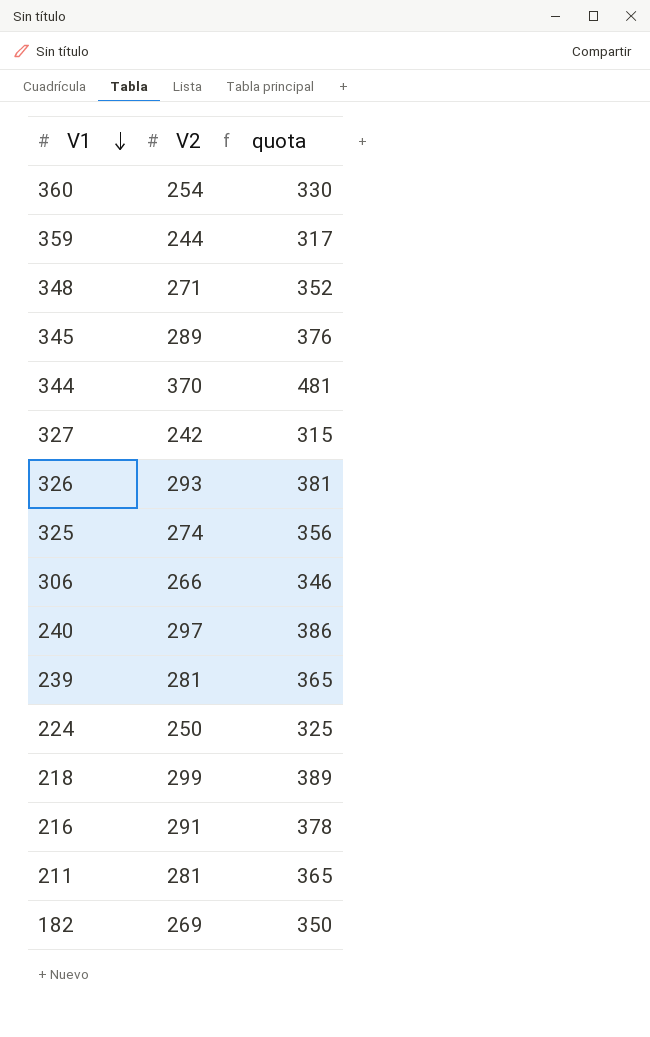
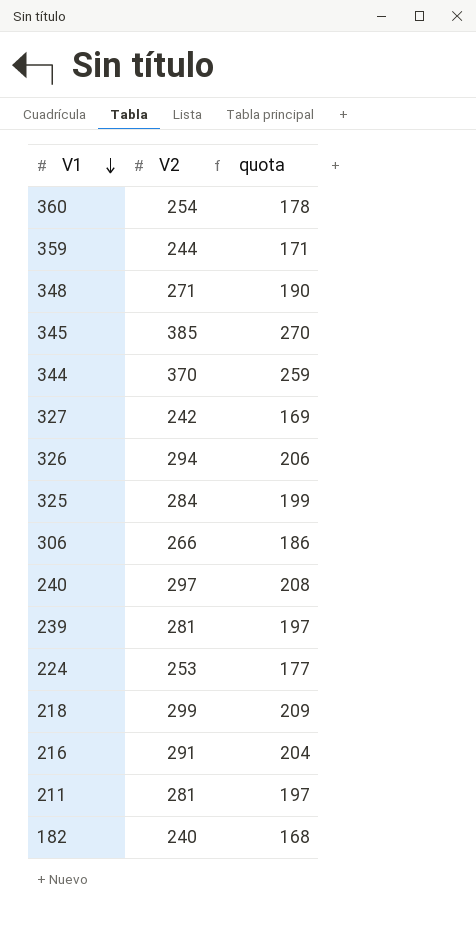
column quota | formula: [V2] * 1.3 -> [V2] * 0.7
345 | V2: 289 -> 385
326 | V2: 293 -> 294
325 | V2: 274 -> 284
224 | V2: 250 -> 253
182 | V2: 269 -> 240

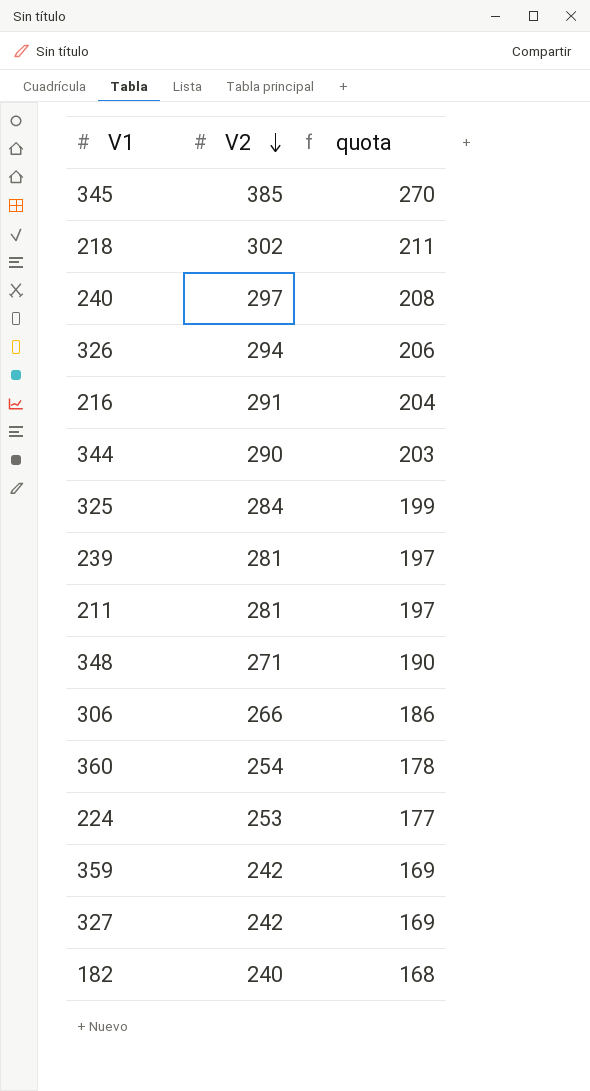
row order: V1 descending -> V2 descending
218 | V2: 299 -> 302
218 | quota: 209 -> 211
344 | V2: 370 -> 290
344 | quota: 259 -> 203
359 | V2: 244 -> 242
359 | quota: 171 -> 169

